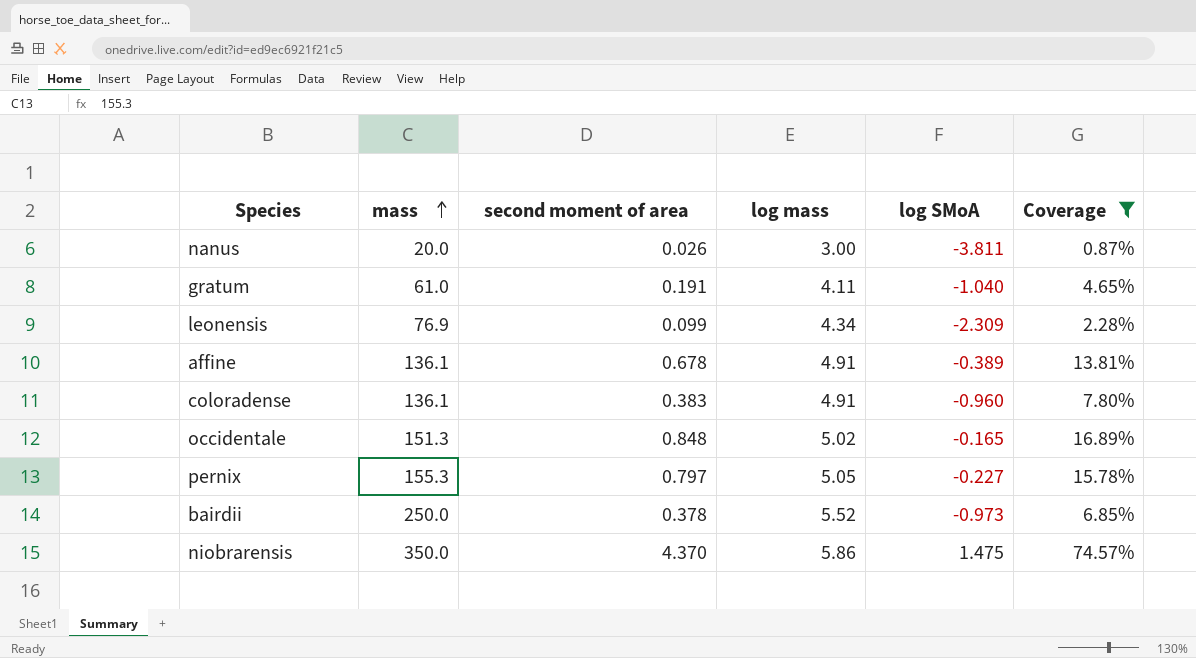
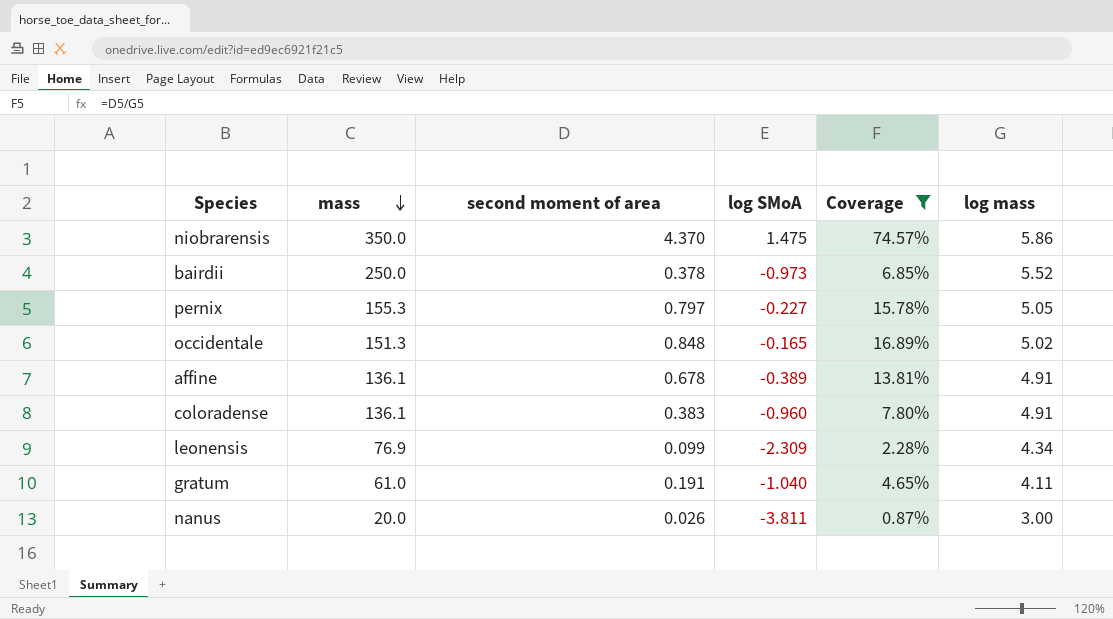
row order: mass ascending -> mass descending
column log mass | position: 4 -> 6

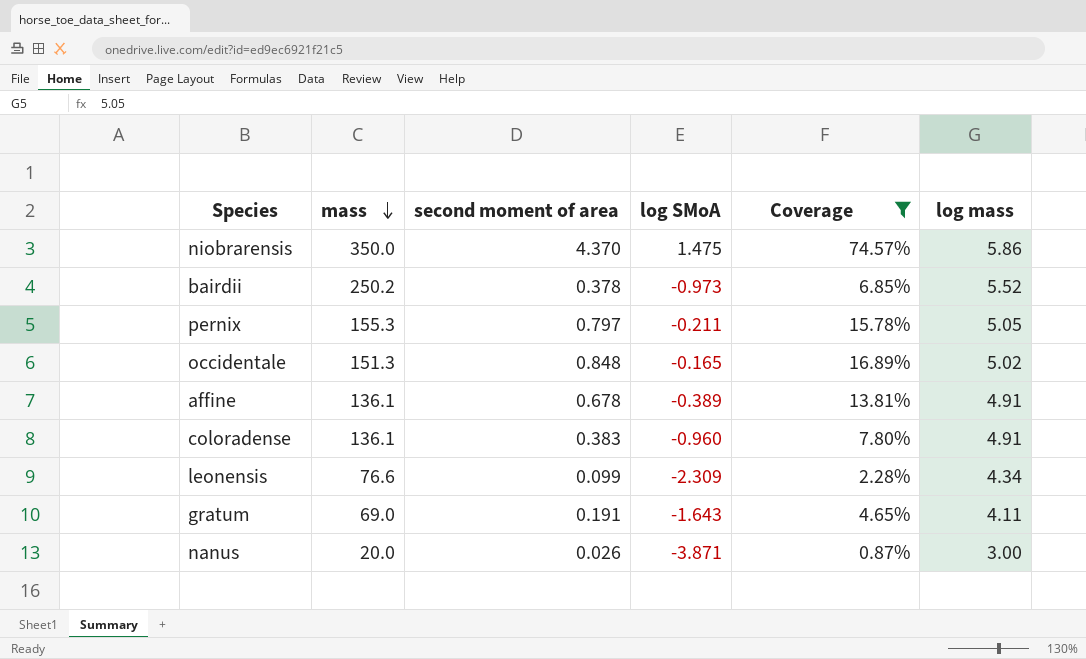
bairdii | mass: 250.0 -> 250.2
pernix | log SMoA: -0.227 -> -0.211
leonensis | mass: 76.9 -> 76.6
gratum | mass: 61.0 -> 69.0
gratum | log SMoA: -1.040 -> -1.643
nanus | log SMoA: -3.811 -> -3.871

